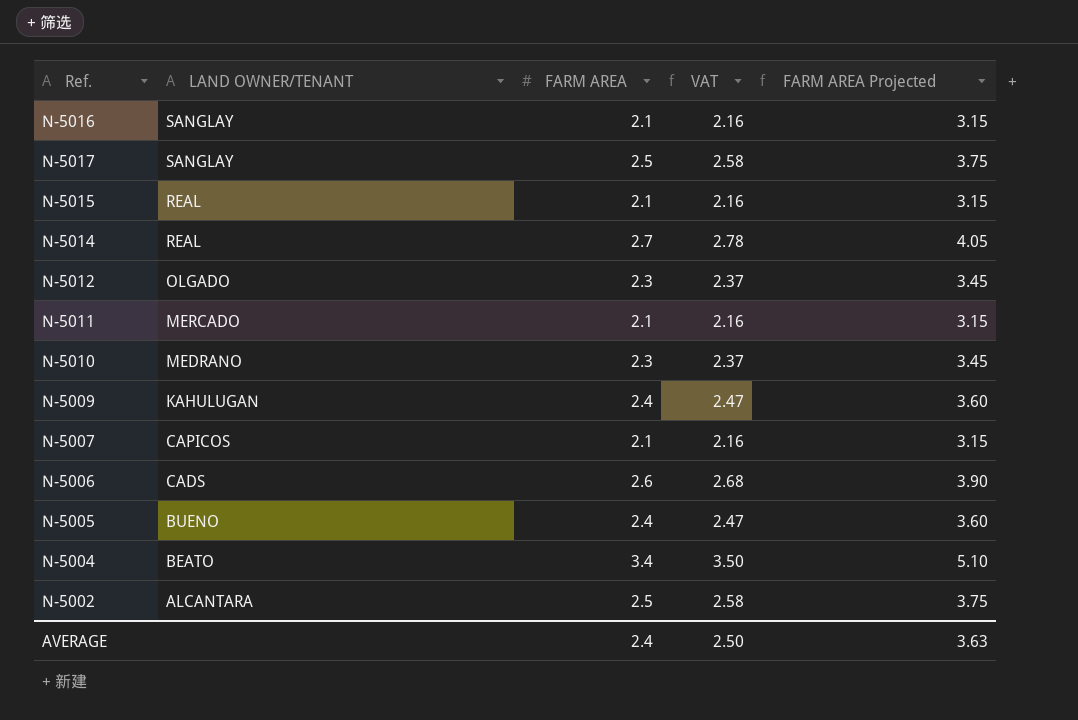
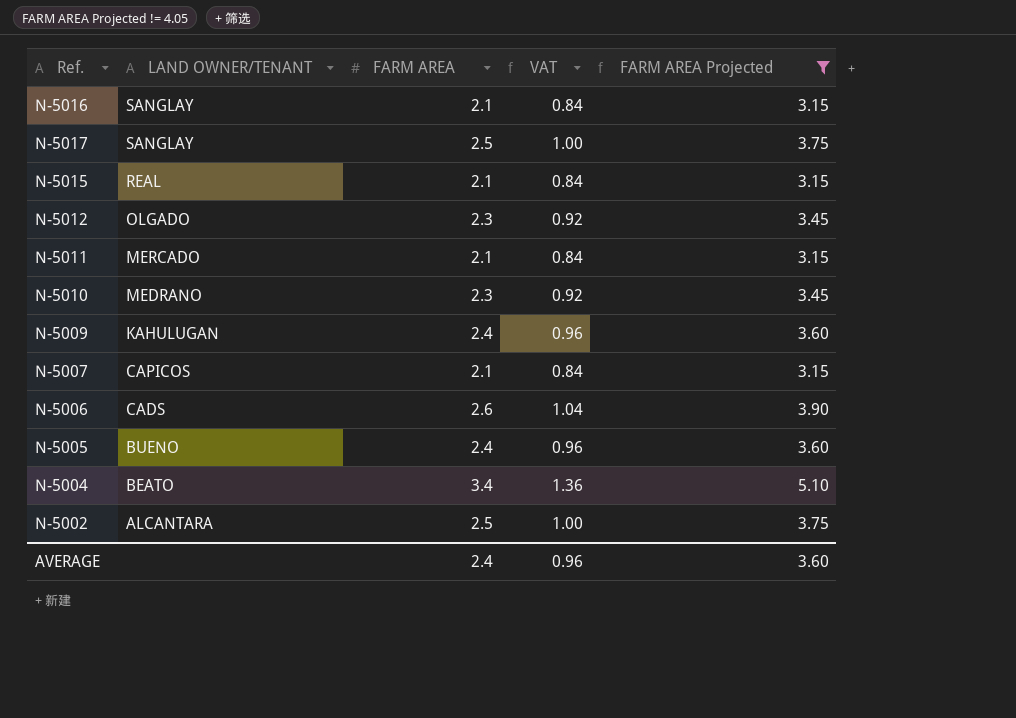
filter: none -> FARM AREA Projected != 4.05
column VAT | formula: [FARM AREA] * 1.03 -> [FARM AREA] * 0.4
AVERAGE | VAT: 2.50 -> 0.96
AVERAGE | FARM AREA Projected: 3.63 -> 3.60

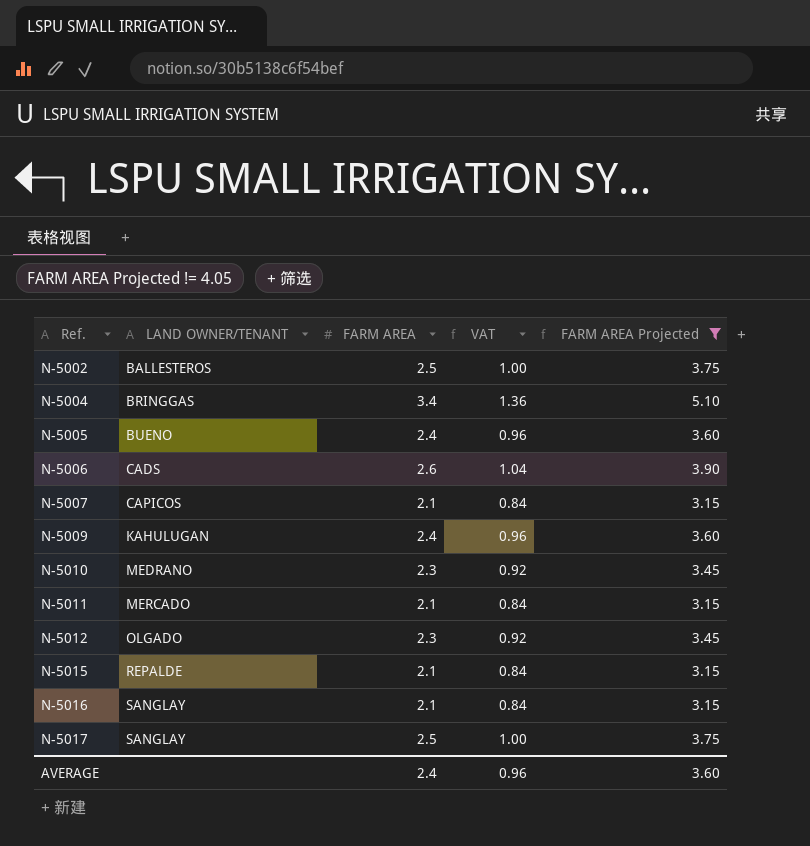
row order: LAND OWNER/TENANT descending -> Ref. ascending
N-5002 | LAND OWNER/TENANT: ALCANTARA -> BALLESTEROS
N-5004 | LAND OWNER/TENANT: BEATO -> BRINGGAS
N-5015 | LAND OWNER/TENANT: REAL -> REPALDE

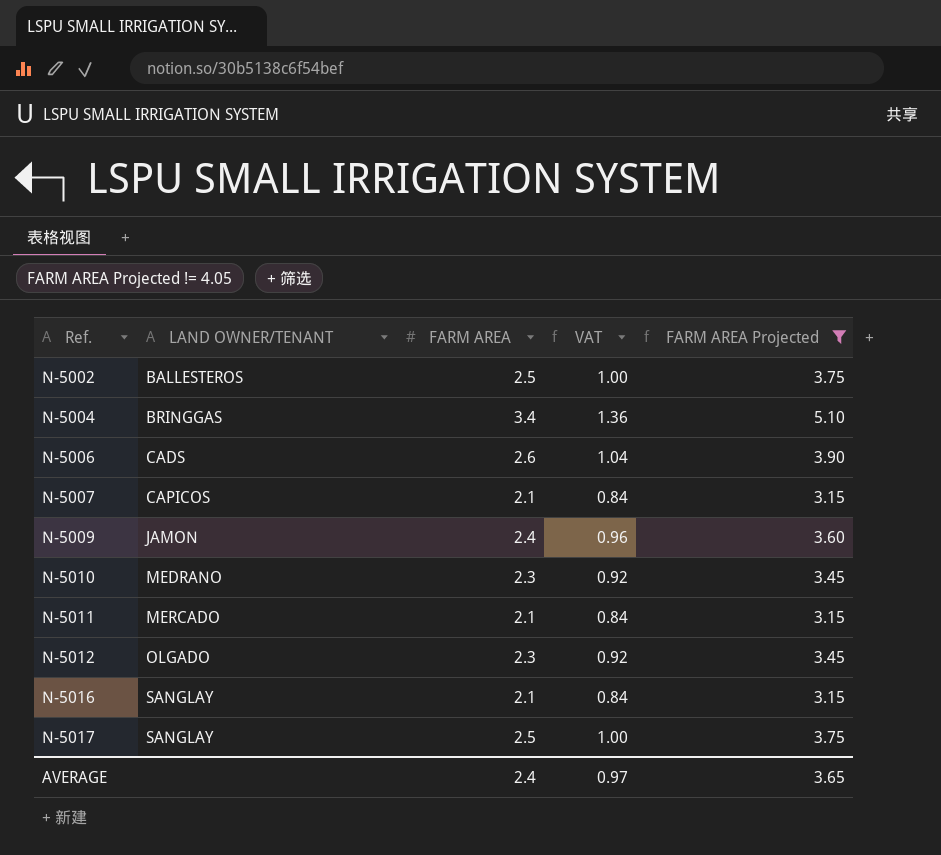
row N-5005: BUENO | 2.4 | 0.96 | 3.60 -> none
row N-5015: REPALDE | 2.1 | 0.84 | 3.15 -> none
N-5009 | LAND OWNER/TENANT: KAHULUGAN -> JAMON
AVERAGE | VAT: 0.96 -> 0.97
AVERAGE | FARM AREA Projected: 3.60 -> 3.65

